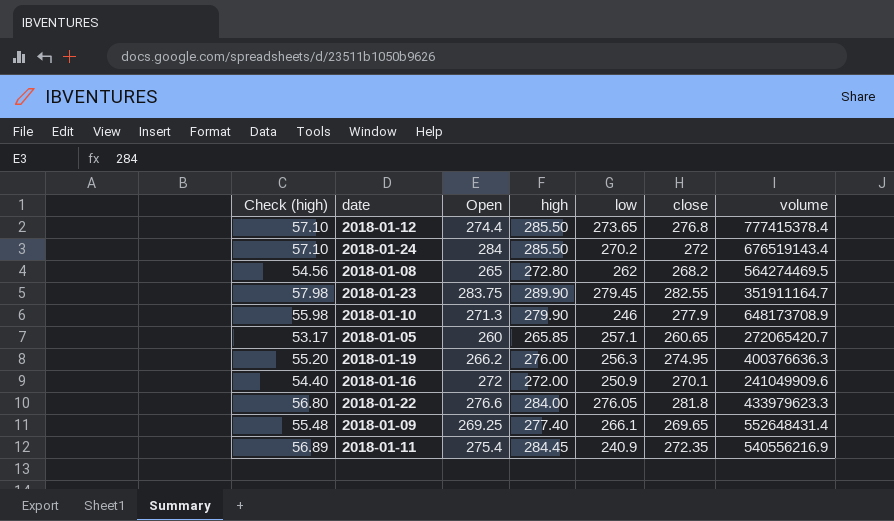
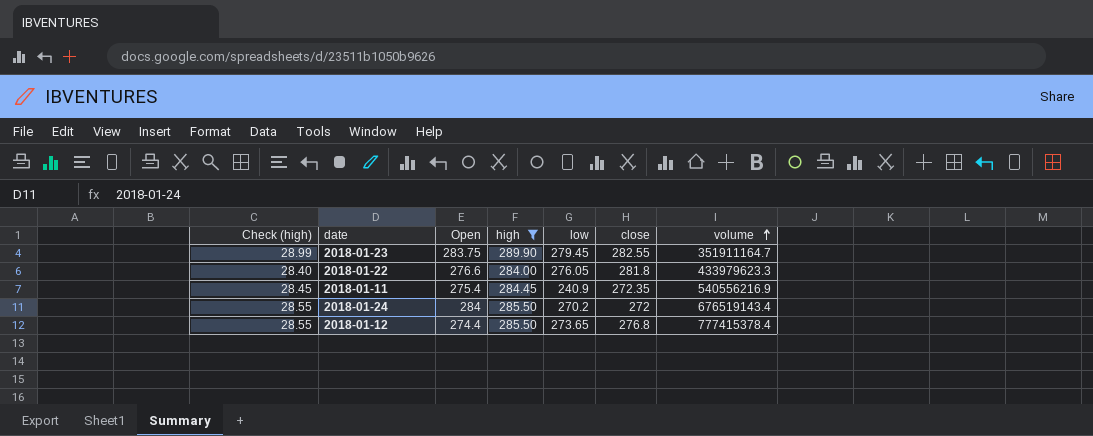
filter: none -> high >= 284.00
row order: none -> volume ascending
column Check (high) | formula: [high] * 0.2 -> [high] * 0.1

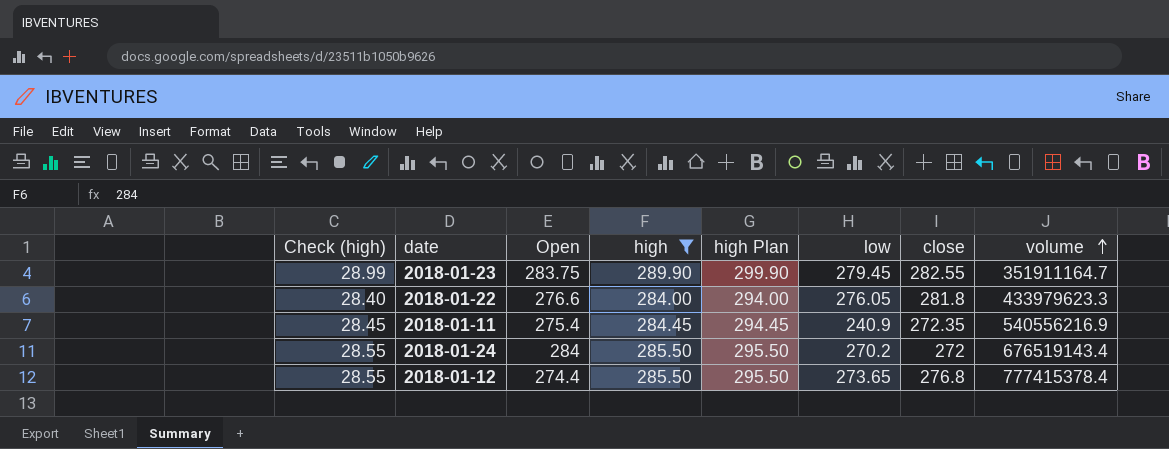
column high Plan | formula: none -> [high] + 10

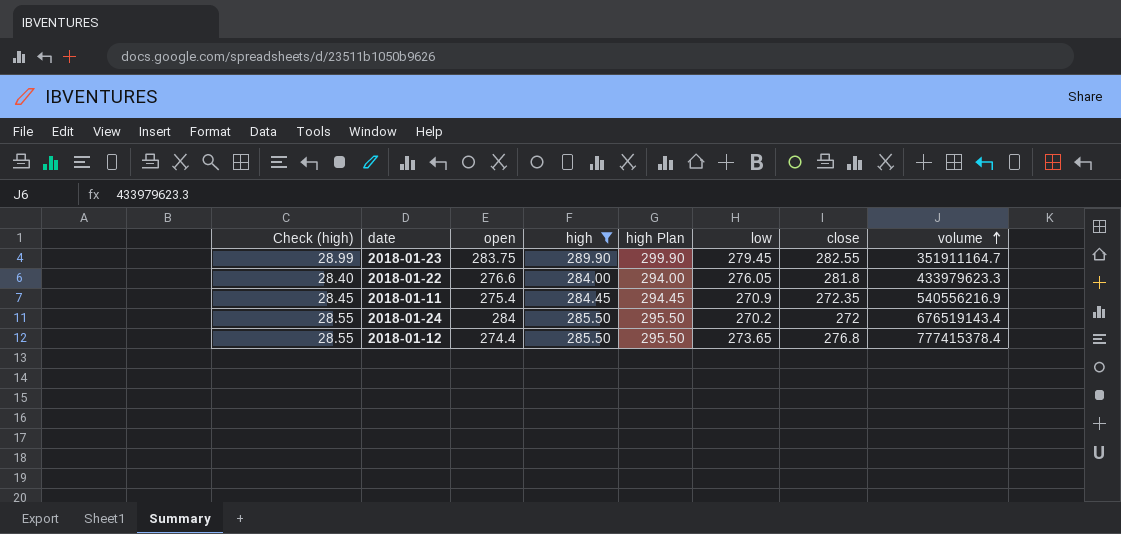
column name: Open -> open
2018-01-11 | low: 240.9 -> 270.9

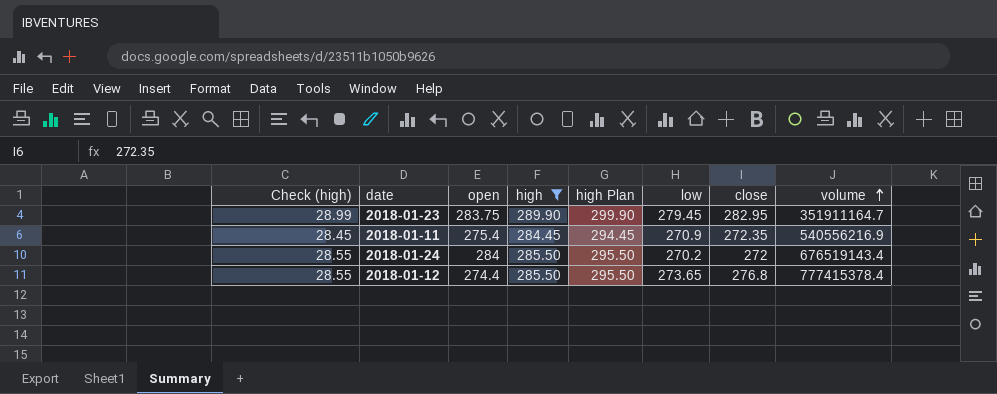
row 2018-01-22: 28.40 | 276.6 | 284.00 | 294.00 | 276.05 | 281.8 | 433979623.3 -> none
2018-01-23 | close: 282.55 -> 282.95

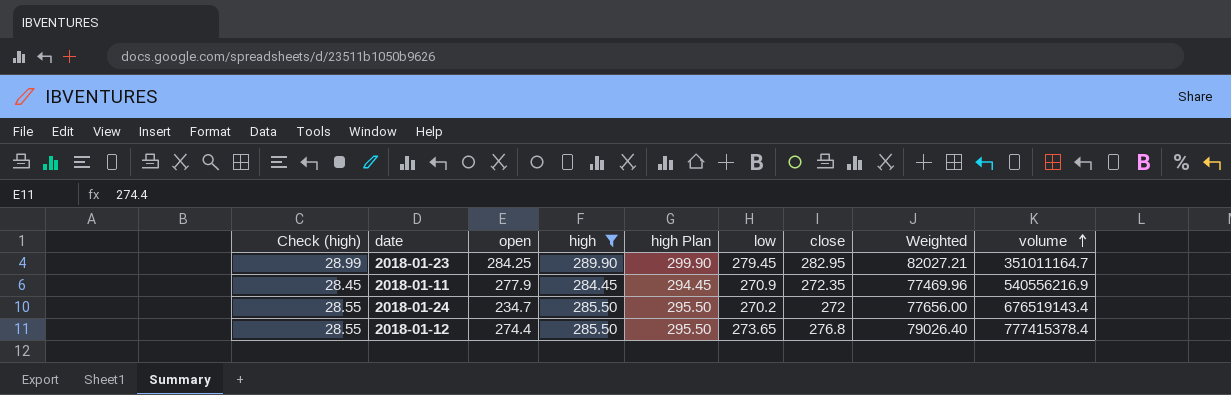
column Weighted | formula: none -> [high] * [close]
2018-01-23 | open: 283.75 -> 284.25
2018-01-23 | volume: 351911164.7 -> 351011164.7
2018-01-11 | open: 275.4 -> 277.9
2018-01-24 | open: 284 -> 234.7

